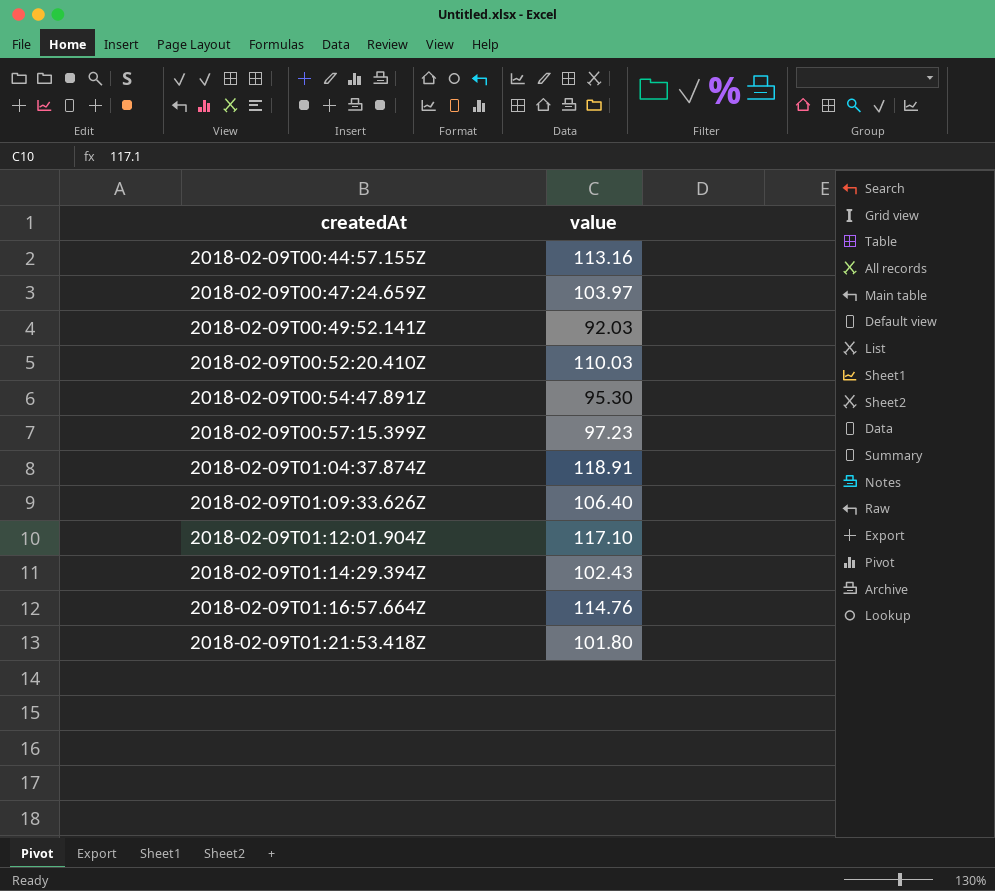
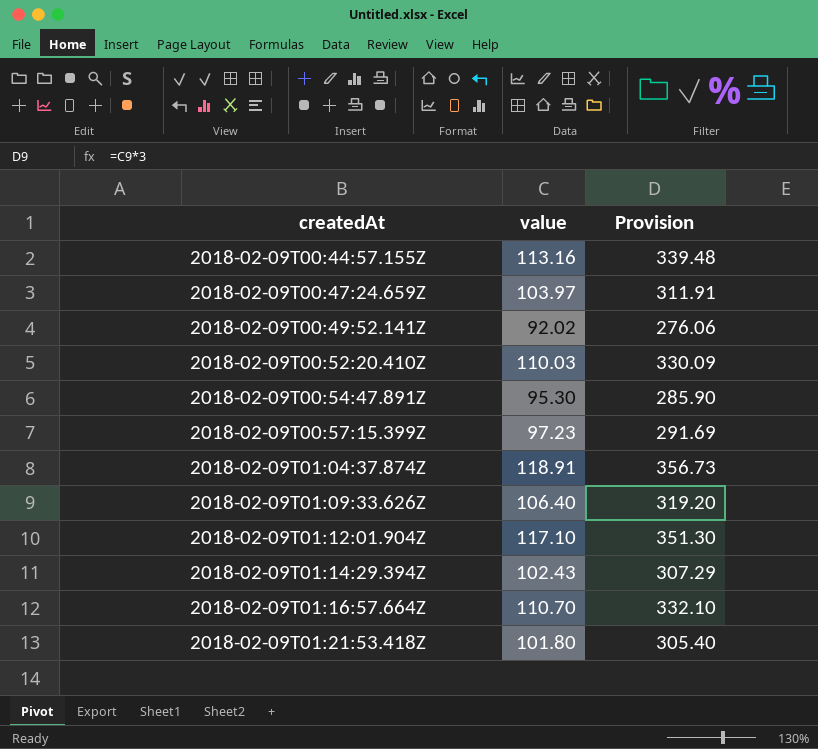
column Provision | formula: none -> [value] * 3
2018-02-09T00:49:52.141Z | value: 92.03 -> 92.02
2018-02-09T01:16:57.664Z | value: 114.76 -> 110.70

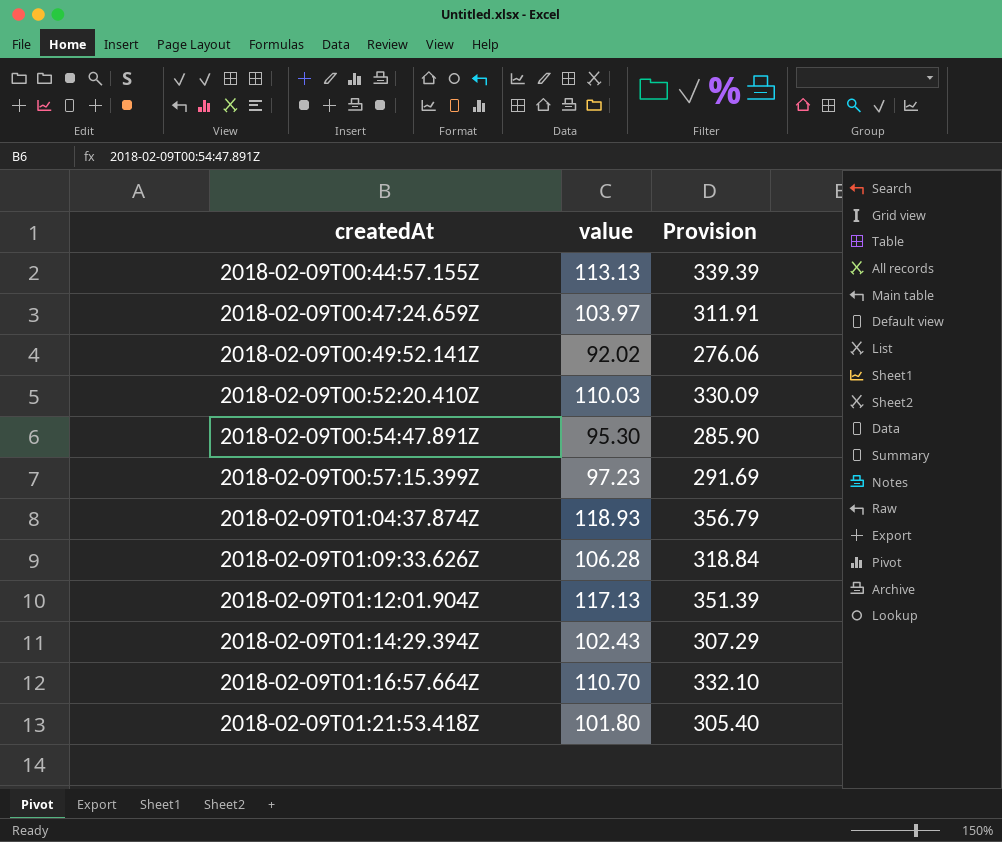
2018-02-09T00:44:57.155Z | value: 113.16 -> 113.13
2018-02-09T00:44:57.155Z | Provision: 339.48 -> 339.39
2018-02-09T01:04:37.874Z | value: 118.91 -> 118.93
2018-02-09T01:04:37.874Z | Provision: 356.73 -> 356.79
2018-02-09T01:09:33.626Z | value: 106.40 -> 106.28
2018-02-09T01:09:33.626Z | Provision: 319.20 -> 318.84
2018-02-09T01:12:01.904Z | value: 117.10 -> 117.13
2018-02-09T01:12:01.904Z | Provision: 351.30 -> 351.39

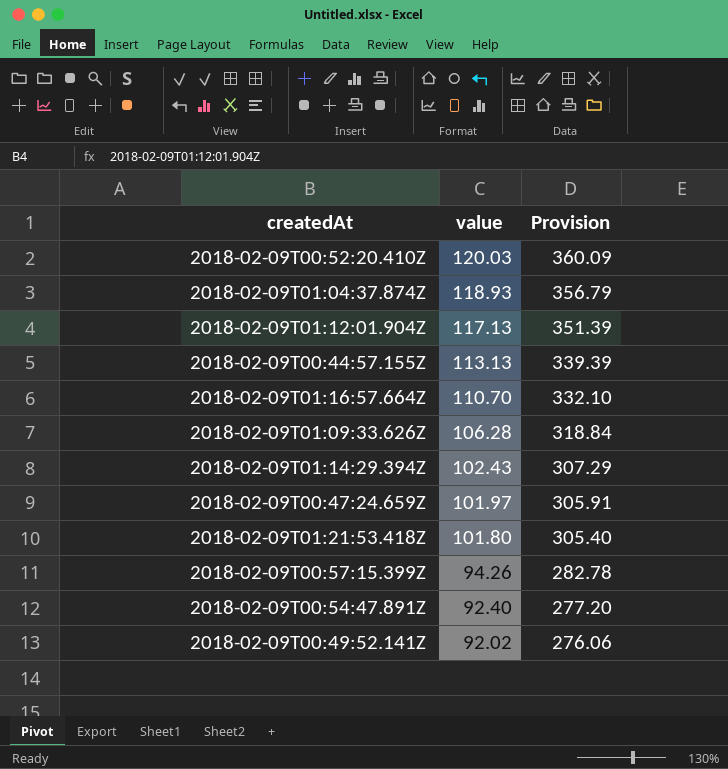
row order: createdAt ascending -> value descending
2018-02-09T00:52:20.410Z | value: 110.03 -> 120.03
2018-02-09T00:52:20.410Z | Provision: 330.09 -> 360.09
2018-02-09T00:47:24.659Z | value: 103.97 -> 101.97
2018-02-09T00:47:24.659Z | Provision: 311.91 -> 305.91
2018-02-09T00:57:15.399Z | value: 97.23 -> 94.26
2018-02-09T00:57:15.399Z | Provision: 291.69 -> 282.78
2018-02-09T00:54:47.891Z | value: 95.30 -> 92.40
2018-02-09T00:54:47.891Z | Provision: 285.90 -> 277.20

